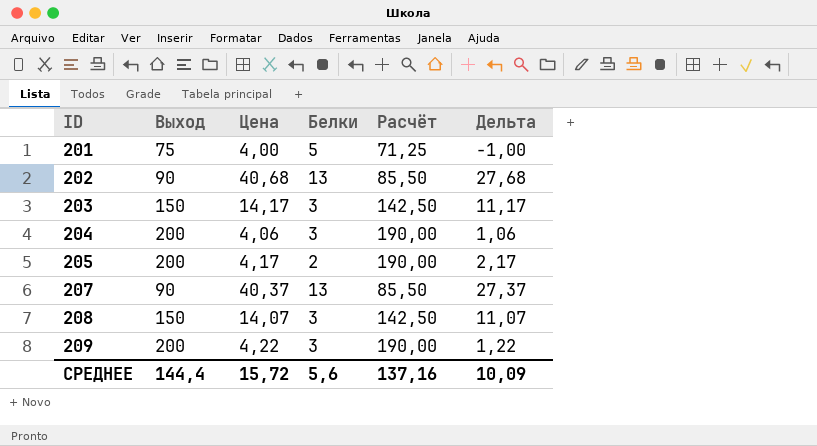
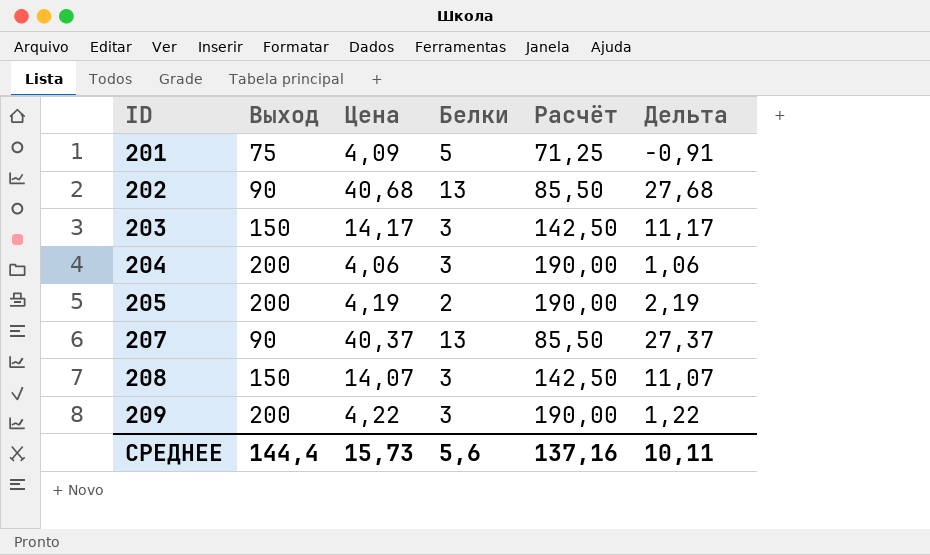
201 | Цена: 4,00 -> 4,09
201 | Дельта: -1,00 -> -0,91
205 | Цена: 4,17 -> 4,19
205 | Дельта: 2,17 -> 2,19
СРЕДНЕЕ | Цена: 15,72 -> 15,73
СРЕДНЕЕ | Дельта: 10,09 -> 10,11

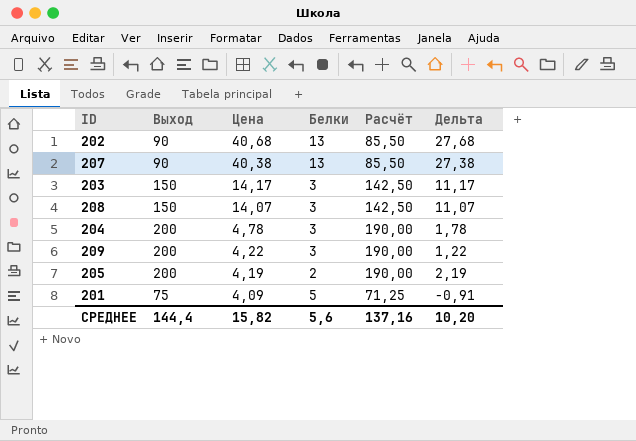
row order: ID ascending -> Цена descending
207 | Цена: 40,37 -> 40,38
207 | Дельта: 27,37 -> 27,38
204 | Цена: 4,06 -> 4,78
204 | Дельта: 1,06 -> 1,78
СРЕДНЕЕ | Цена: 15,73 -> 15,82
СРЕДНЕЕ | Дельта: 10,11 -> 10,20

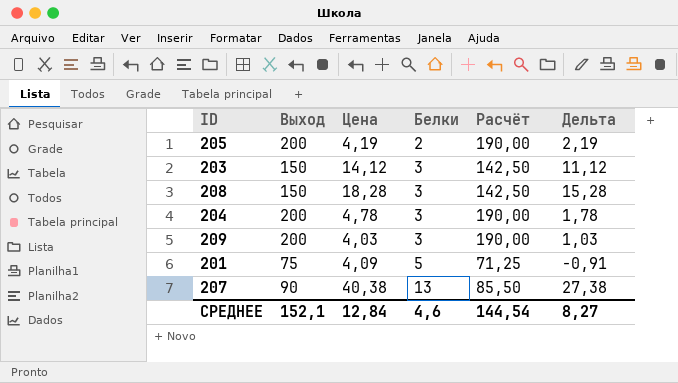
row order: Цена descending -> Белки ascending
row 202: 90 | 40,68 | 13 | 85,50 | 27,68 -> none
203 | Цена: 14,17 -> 14,12
203 | Дельта: 11,17 -> 11,12
208 | Цена: 14,07 -> 18,28
208 | Дельта: 11,07 -> 15,28
209 | Цена: 4,22 -> 4,03
209 | Дельта: 1,22 -> 1,03
СРЕДНЕЕ | Выход: 144,4 -> 152,1
СРЕДНЕЕ | Цена: 15,82 -> 12,84
СРЕДНЕЕ | Белки: 5,6 -> 4,6
СРЕДНЕЕ | Расчёт: 137,16 -> 144,54
СРЕДНЕЕ | Дельта: 10,20 -> 8,27

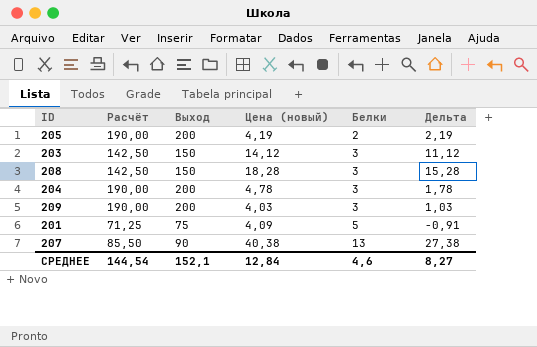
column Расчёт | position: 5 -> 2
column name: Цена -> Цена (новый)

